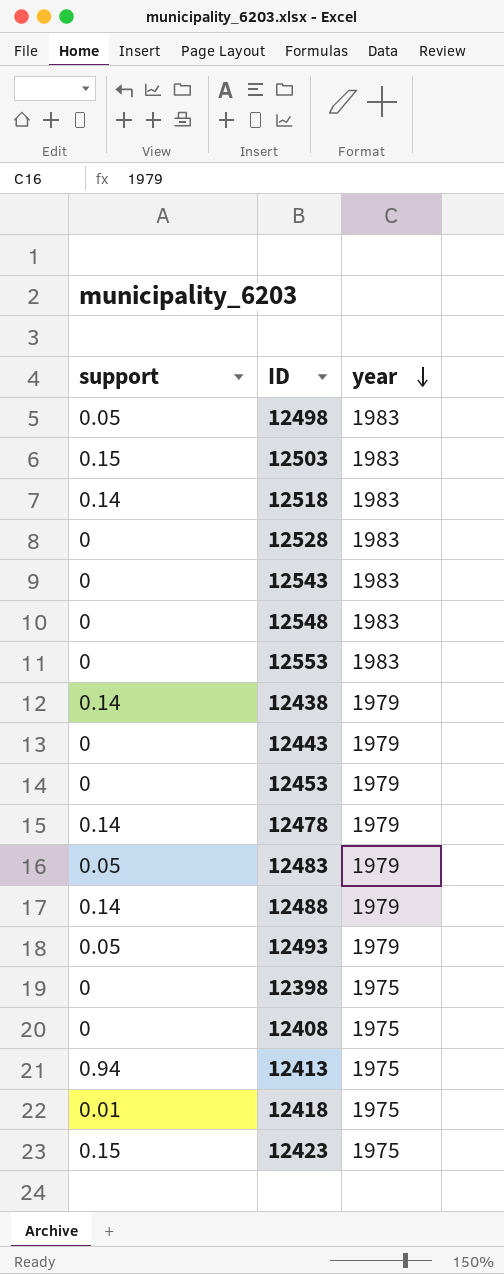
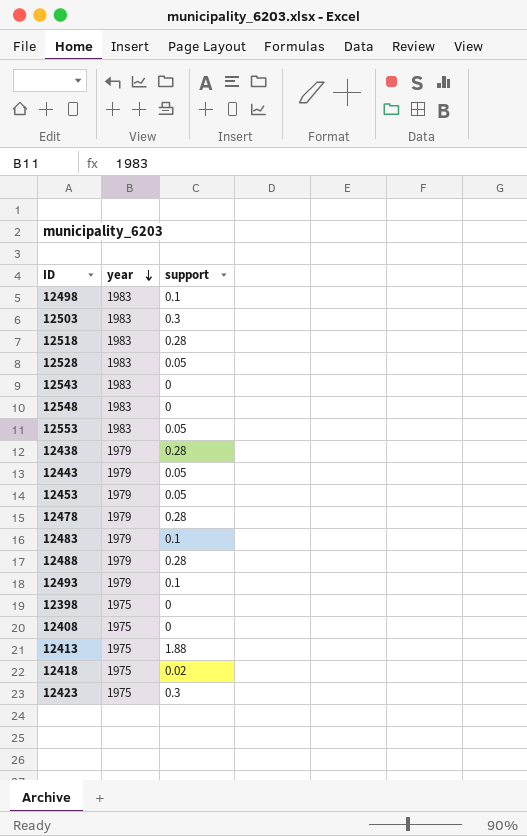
column support | position: 1 -> 3
12498 | support: 0.05 -> 0.1
12503 | support: 0.15 -> 0.3
12518 | support: 0.14 -> 0.28
12528 | support: 0 -> 0.05
12553 | support: 0 -> 0.05
12438 | support: 0.14 -> 0.28
12443 | support: 0 -> 0.05
12453 | support: 0 -> 0.05
12478 | support: 0.14 -> 0.28
12483 | support: 0.05 -> 0.1
12488 | support: 0.14 -> 0.28
12493 | support: 0.05 -> 0.1
12413 | support: 0.94 -> 1.88
12418 | support: 0.01 -> 0.02
12423 | support: 0.15 -> 0.3

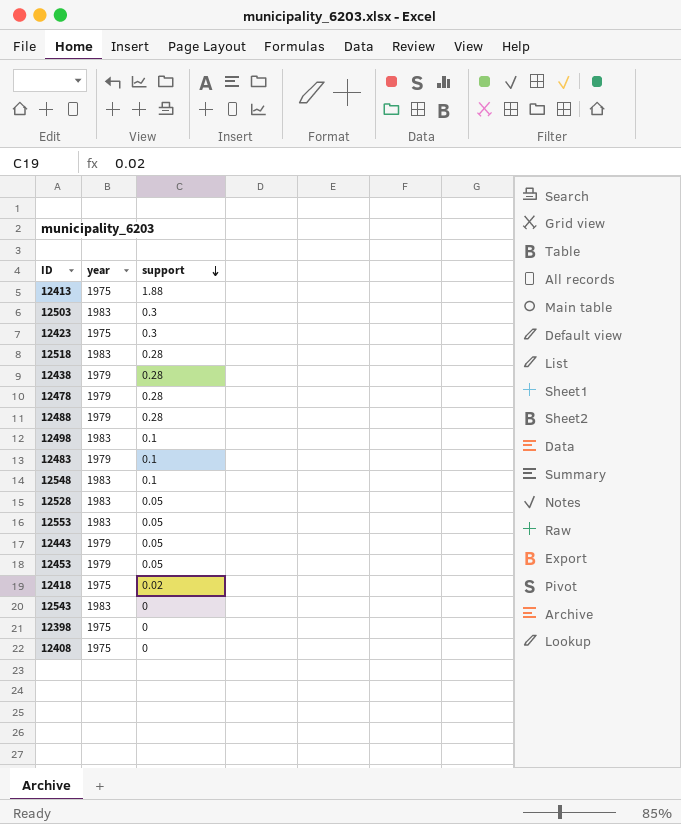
row order: year descending -> support descending
row 12493: 1979 | 0.1 -> none
12548 | support: 0 -> 0.1

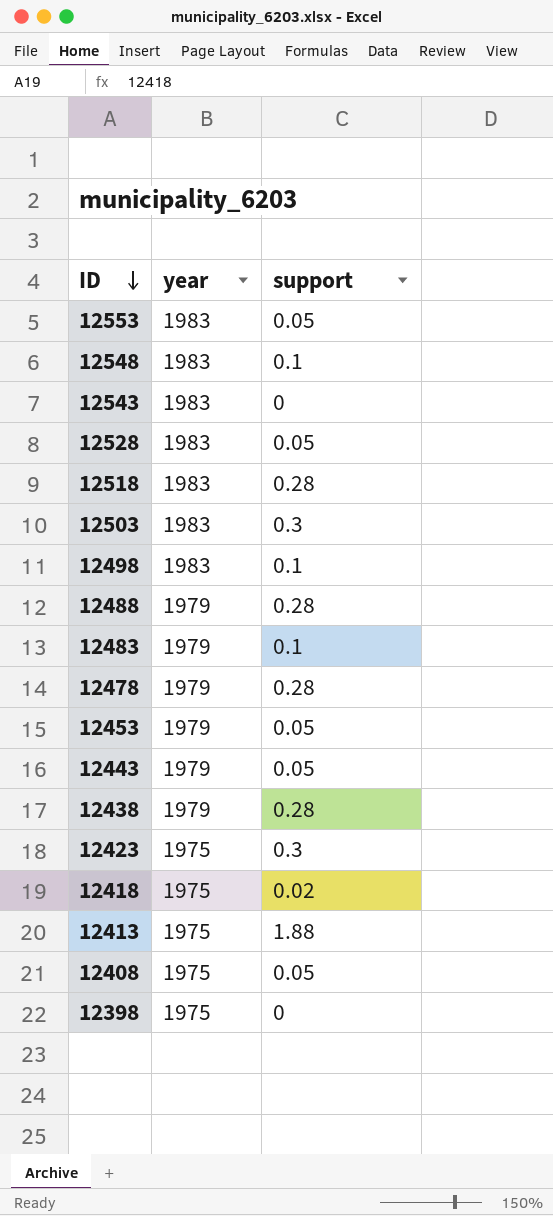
row order: support descending -> ID descending
12408 | support: 0 -> 0.05

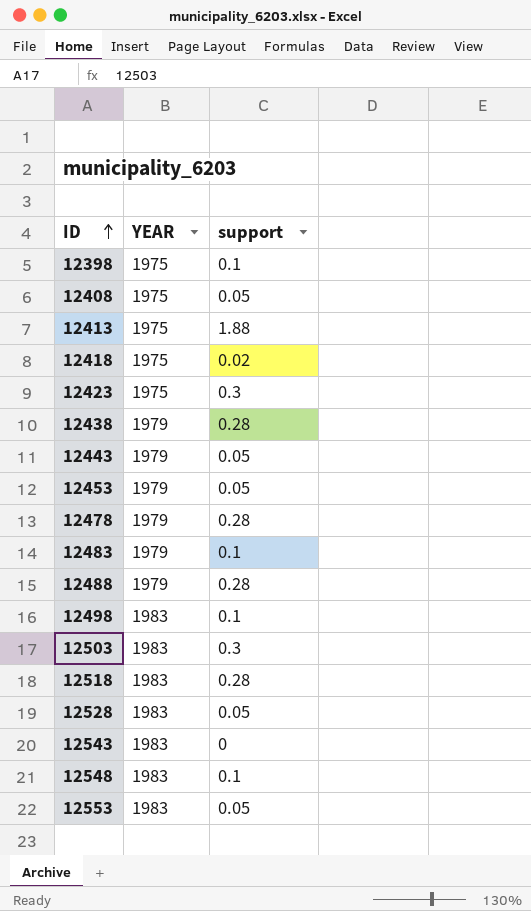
row order: ID descending -> ID ascending
column name: year -> YEAR
12398 | support: 0 -> 0.1

